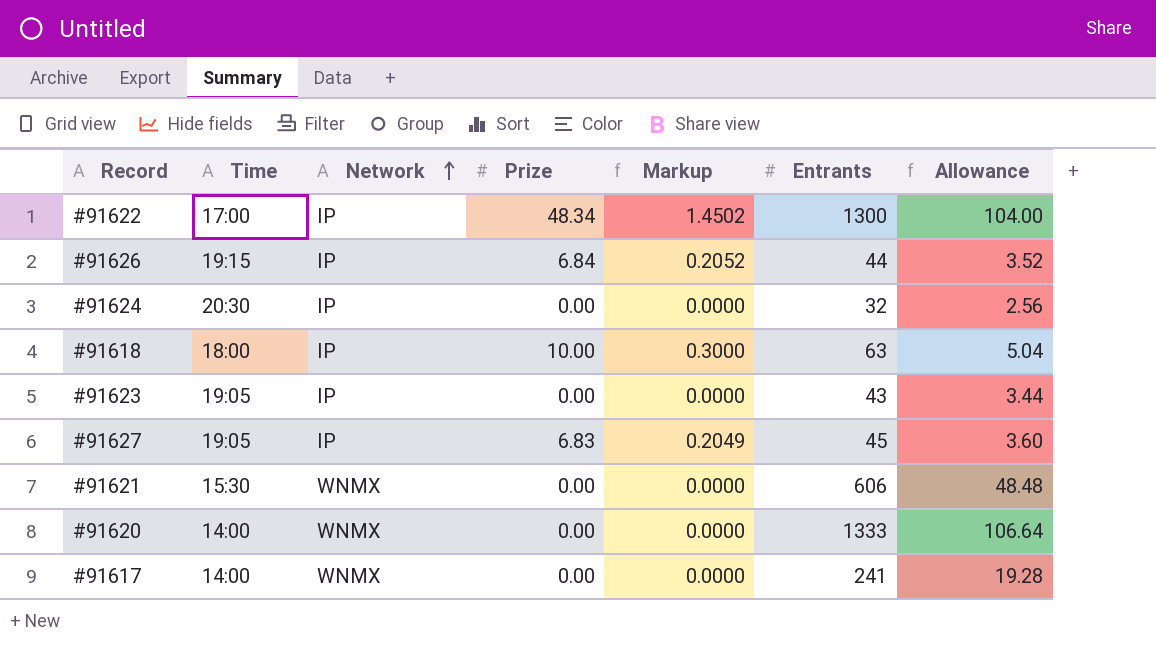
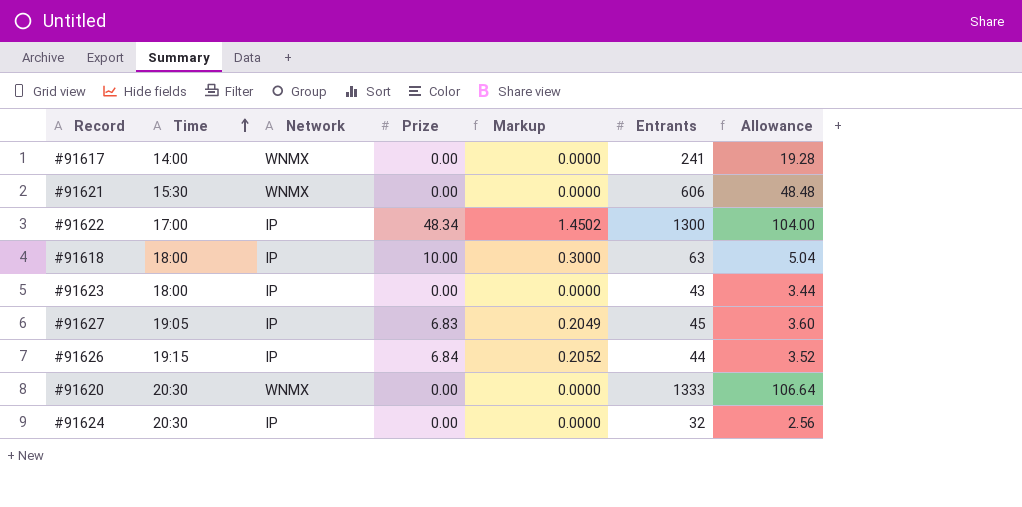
row order: Network ascending -> Time ascending
#91623 | Time: 19:05 -> 18:00
#91620 | Time: 14:00 -> 20:30

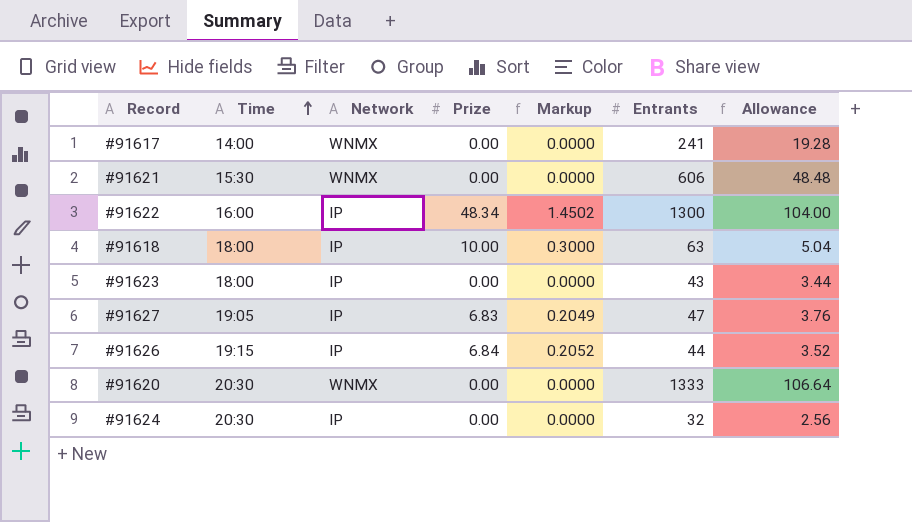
#91622 | Time: 17:00 -> 16:00
#91627 | Entrants: 45 -> 47
#91627 | Allowance: 3.60 -> 3.76

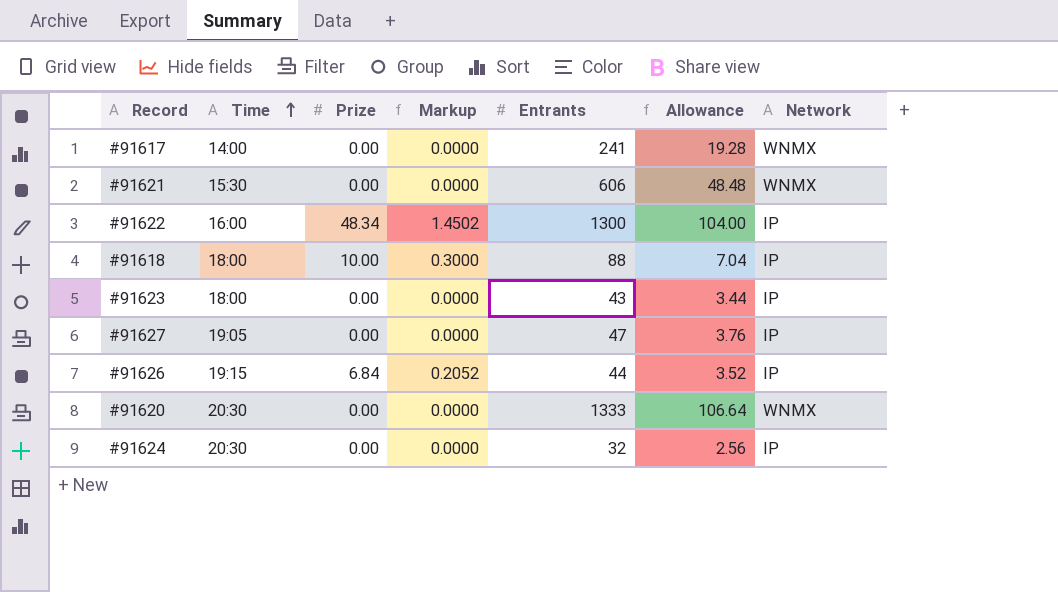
column Network | position: 3 -> 7
#91618 | Entrants: 63 -> 88
#91618 | Allowance: 5.04 -> 7.04
#91627 | Prize: 6.83 -> 0.00
#91627 | Markup: 0.2049 -> 0.0000

